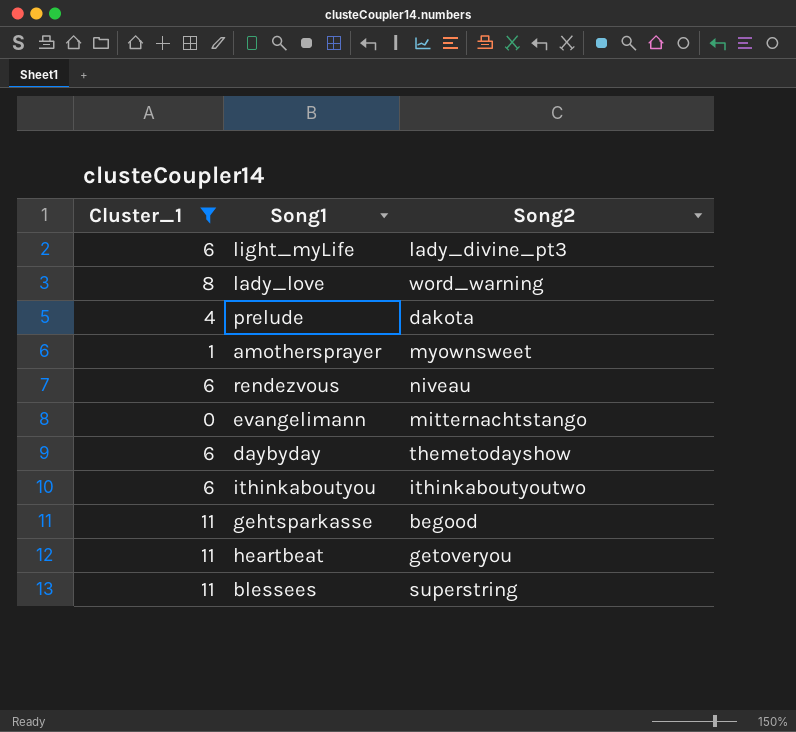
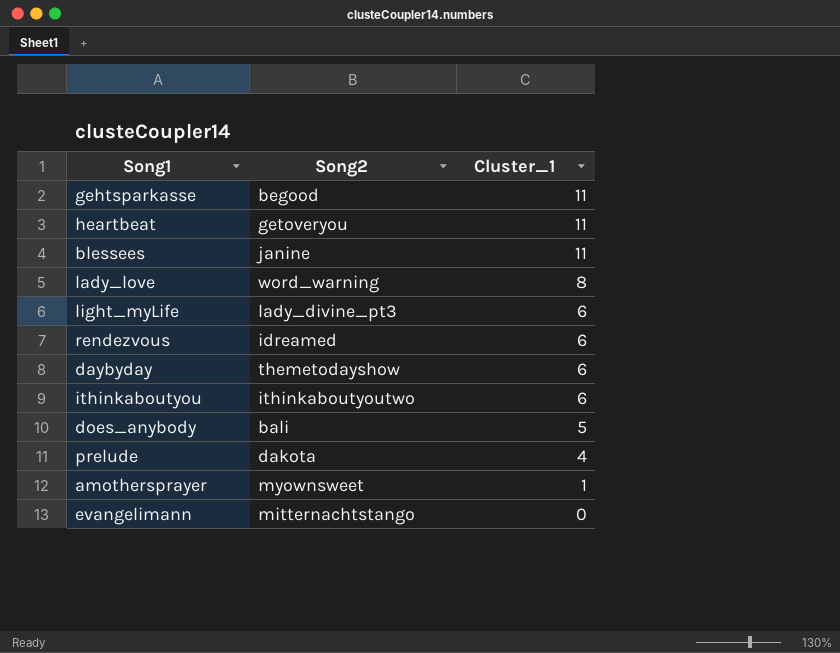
filter: Cluster_1 != 5 -> none
row order: none -> Cluster_1 descending
column Cluster_1 | position: 1 -> 3
blessees | Song2: superstring -> janine
rendezvous | Song2: niveau -> idreamed

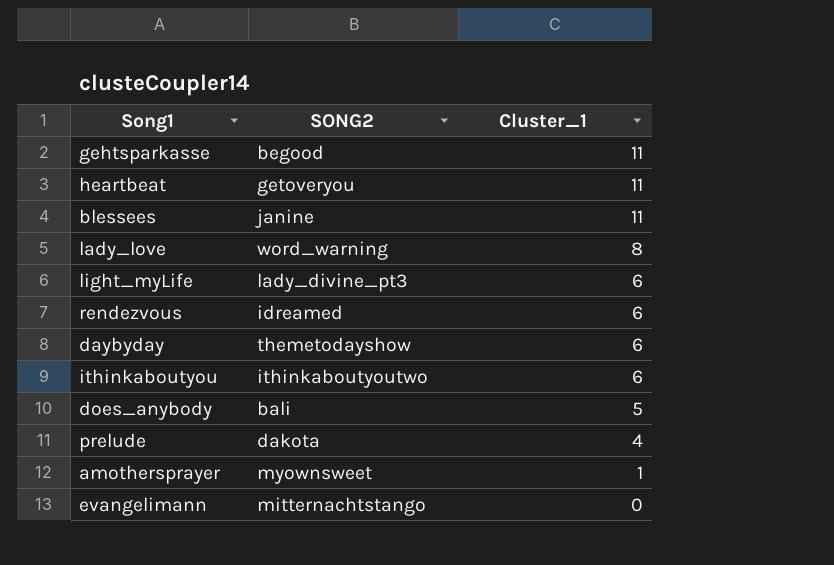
column name: Song2 -> SONG2

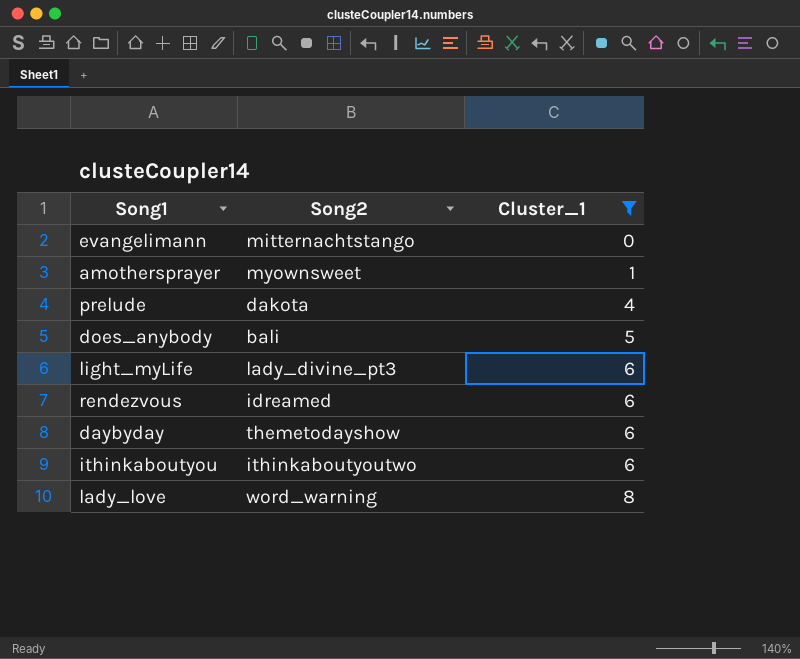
filter: none -> Cluster_1 != 11
row order: Cluster_1 descending -> Cluster_1 ascending
column name: SONG2 -> Song2

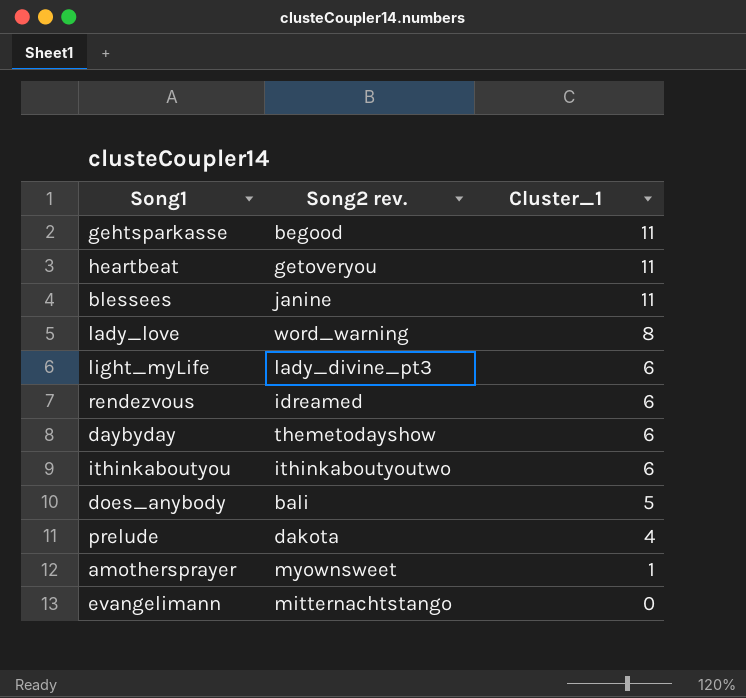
filter: Cluster_1 != 11 -> none
row order: Cluster_1 ascending -> Cluster_1 descending
column name: Song2 -> Song2 rev.

